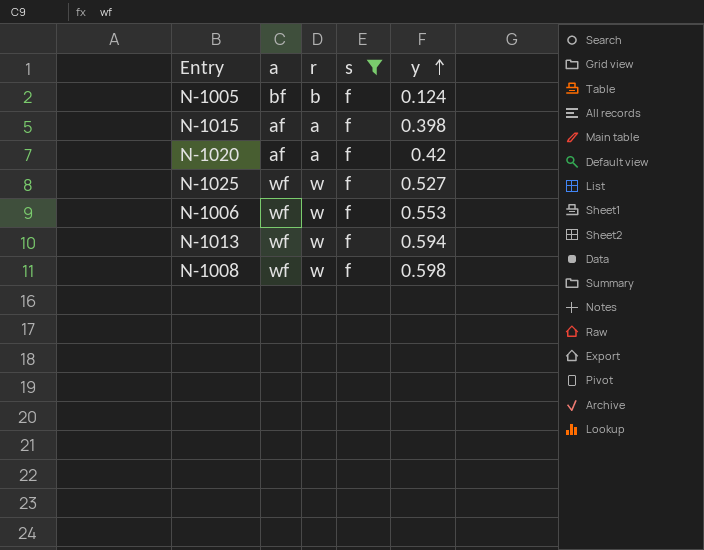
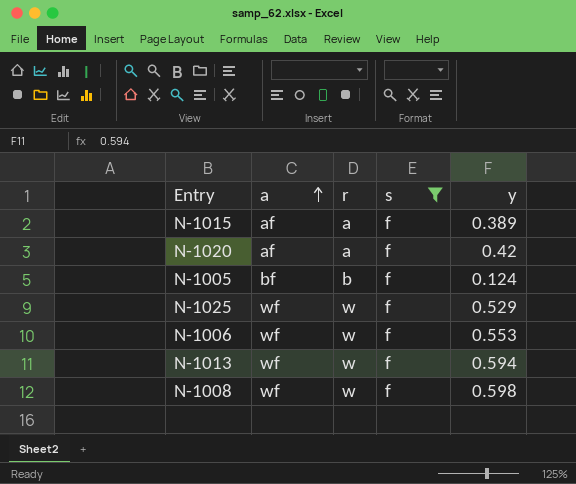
row order: y ascending -> a ascending
N-1015 | y: 0.398 -> 0.389
N-1025 | y: 0.527 -> 0.529

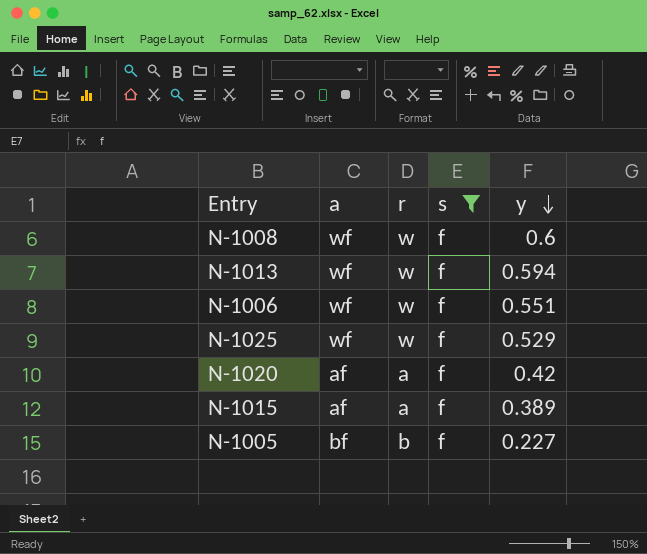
row order: a ascending -> y descending
N-1008 | y: 0.598 -> 0.6
N-1006 | y: 0.553 -> 0.551
N-1005 | y: 0.124 -> 0.227

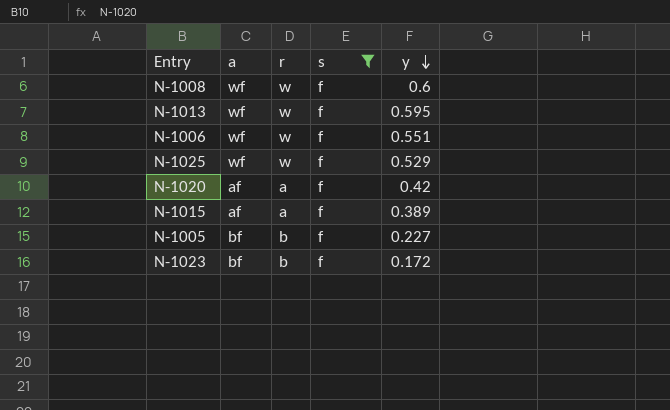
N-1013 | y: 0.594 -> 0.595
row N-1023: none -> bf | b | f | 0.172

